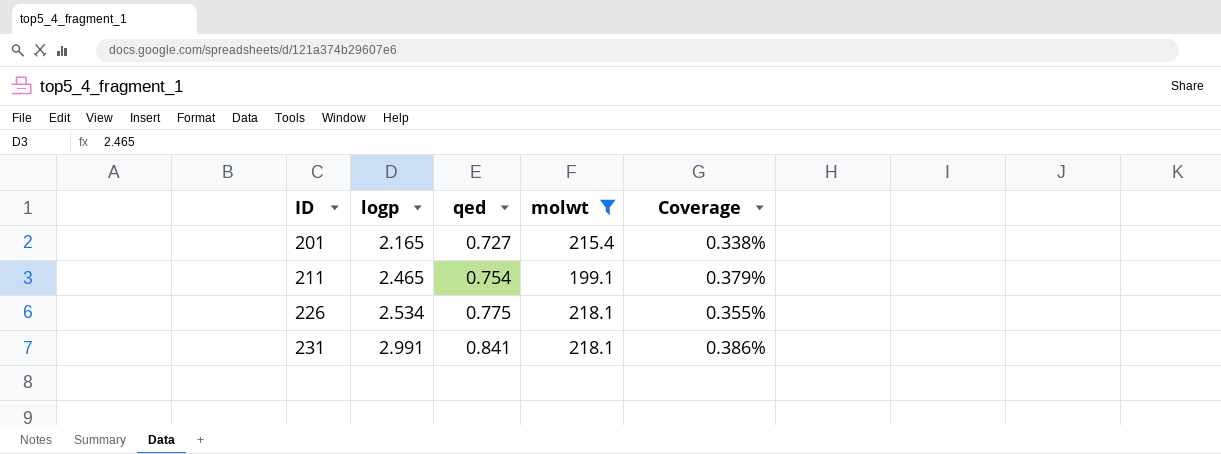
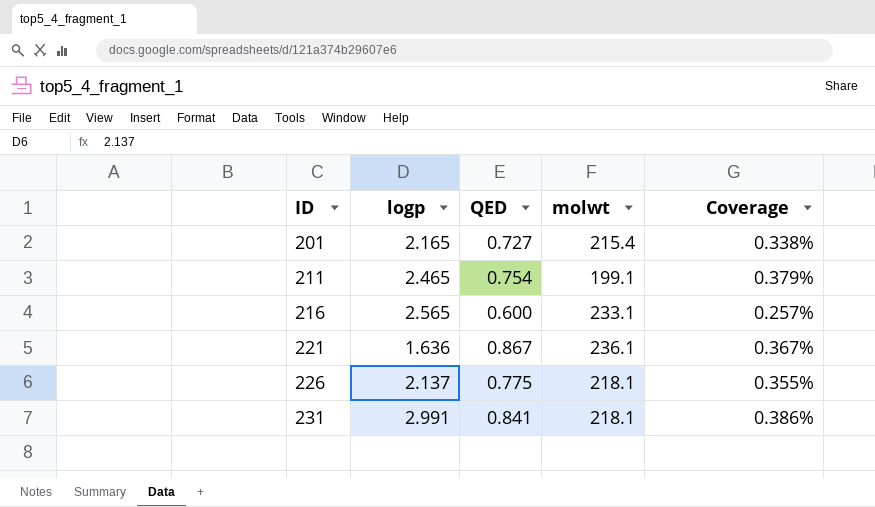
filter: molwt <= 218.1 -> none
column name: qed -> QED
226 | logp: 2.534 -> 2.137

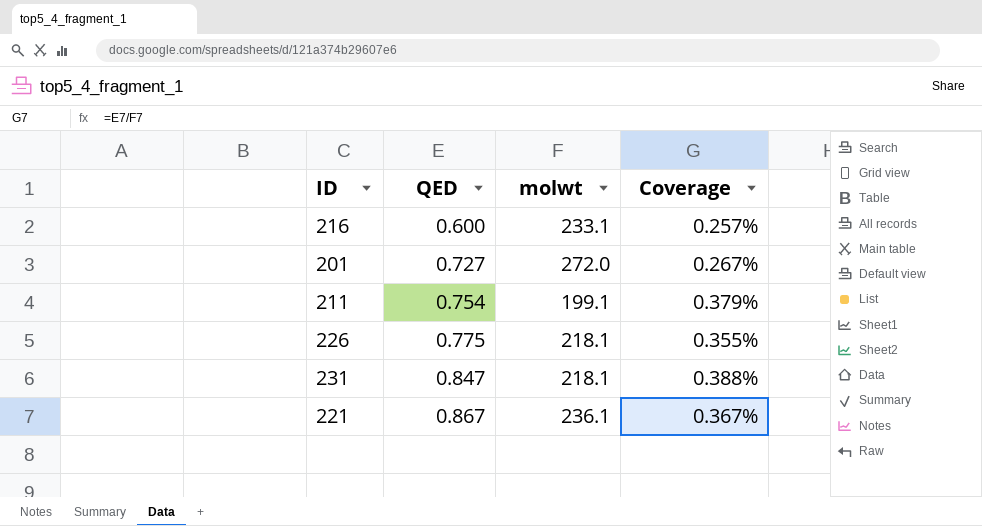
row order: ID ascending -> QED ascending
column logp | position: 2 -> none
201 | molwt: 215.4 -> 272.0
201 | Coverage: 0.338% -> 0.267%
231 | QED: 0.841 -> 0.847
231 | Coverage: 0.386% -> 0.388%

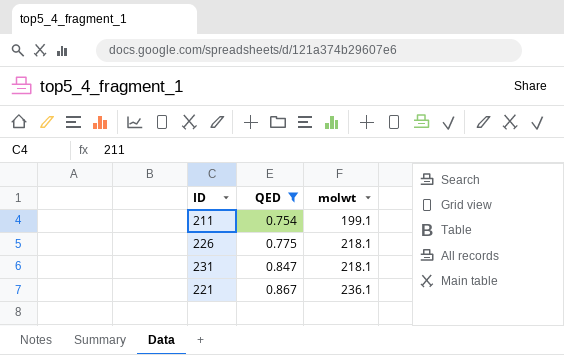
filter: none -> QED >= 0.754
column Coverage | formula: [QED] / [molwt] -> none

